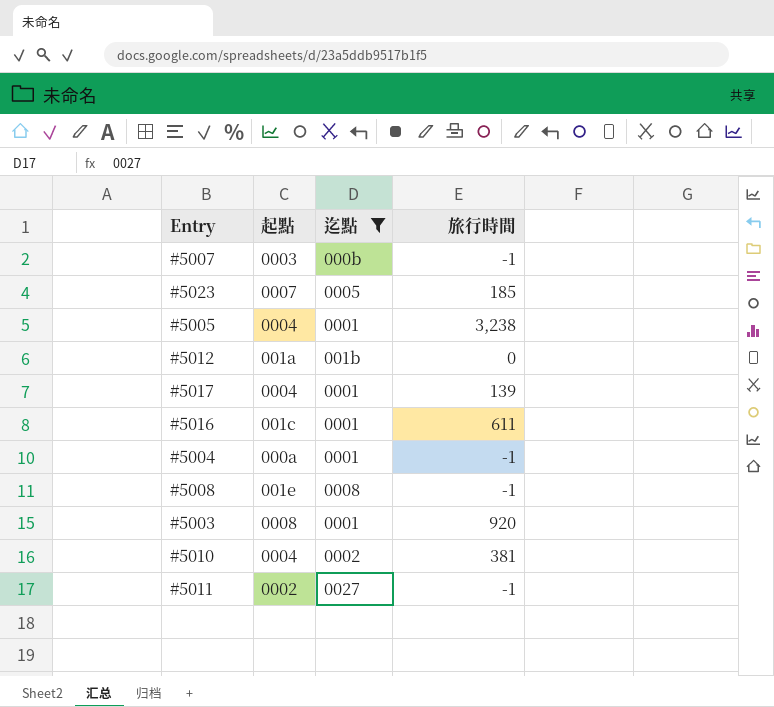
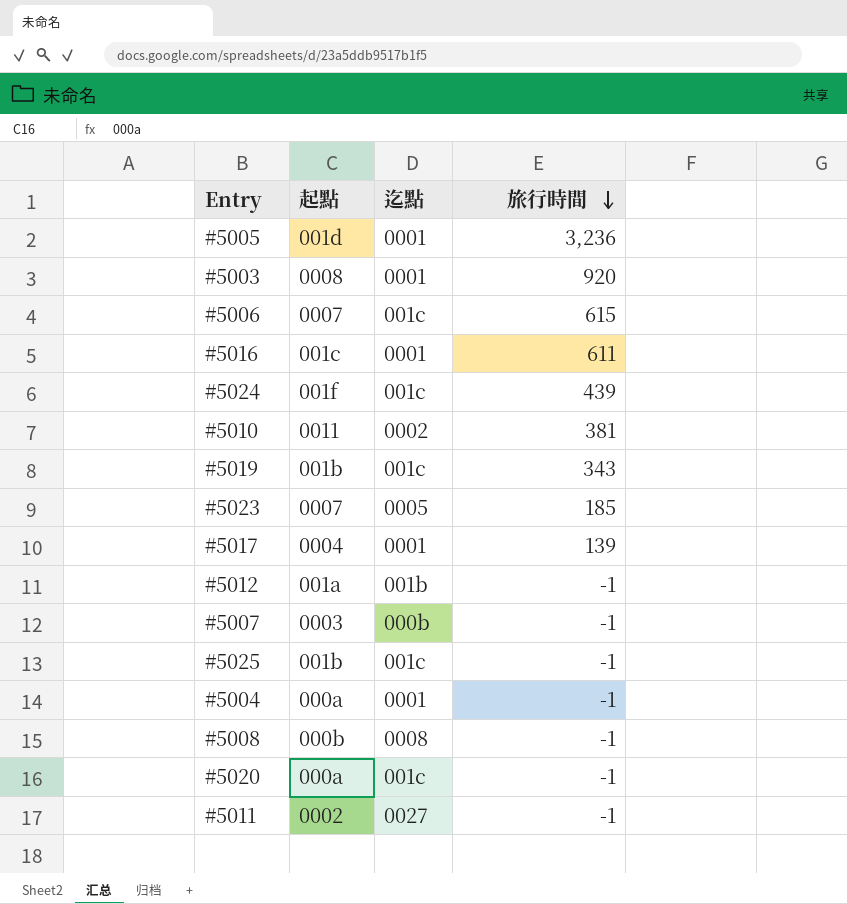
filter: 迄點 != 001c -> none
row order: none -> 旅行時間 descending
#5005 | 起點: 0004 -> 001d
#5005 | 旅行時間: 3,238 -> 3,236
#5010 | 起點: 0004 -> 0011
#5012 | 旅行時間: 0 -> -1
#5008 | 起點: 001e -> 000b

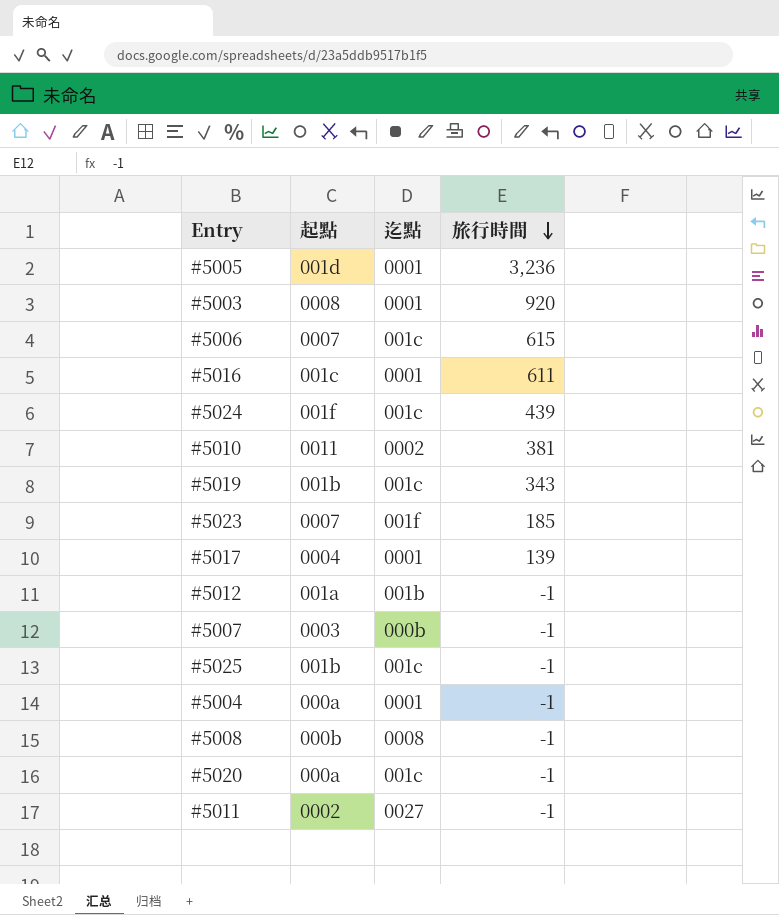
#5023 | 迄點: 0005 -> 001f

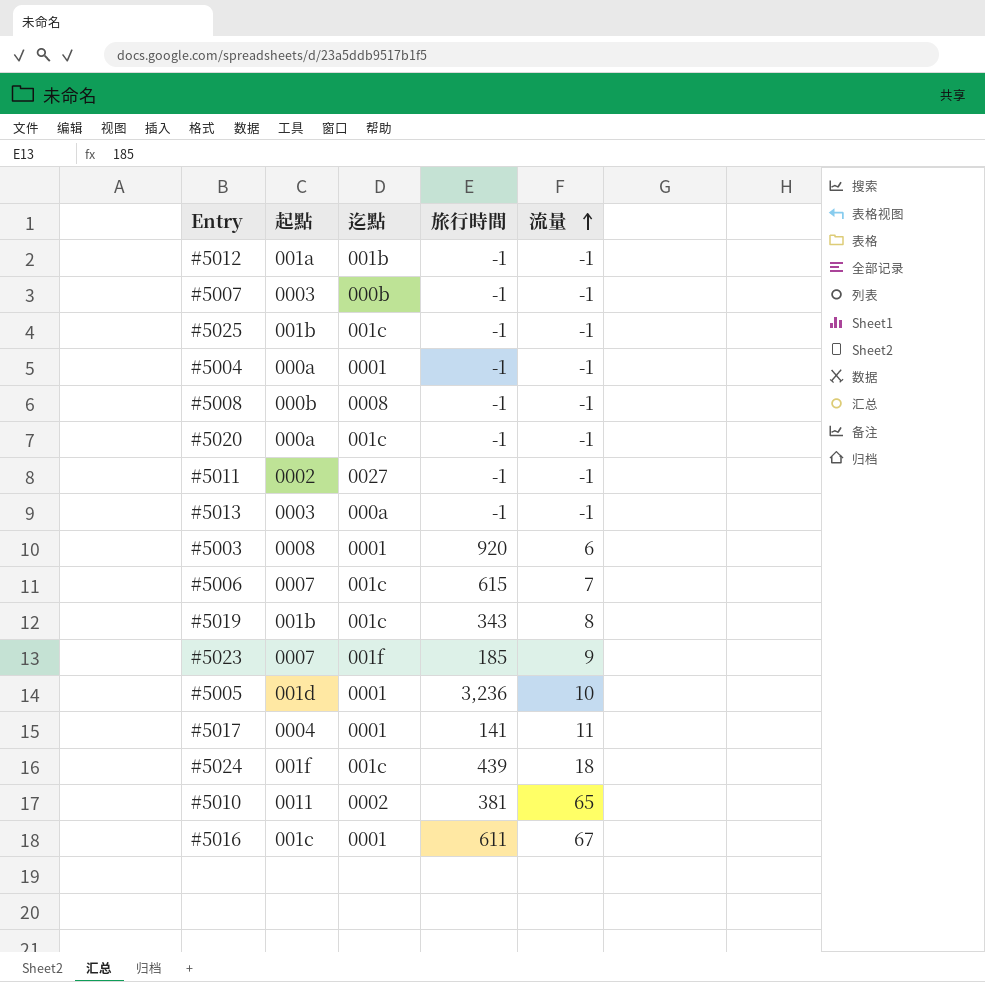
row order: 旅行時間 descending -> 流量 ascending
column 流量 | position: none -> 5
row #5013: none -> 0003 | 000a | -1 | -1
#5017 | 旅行時間: 139 -> 141

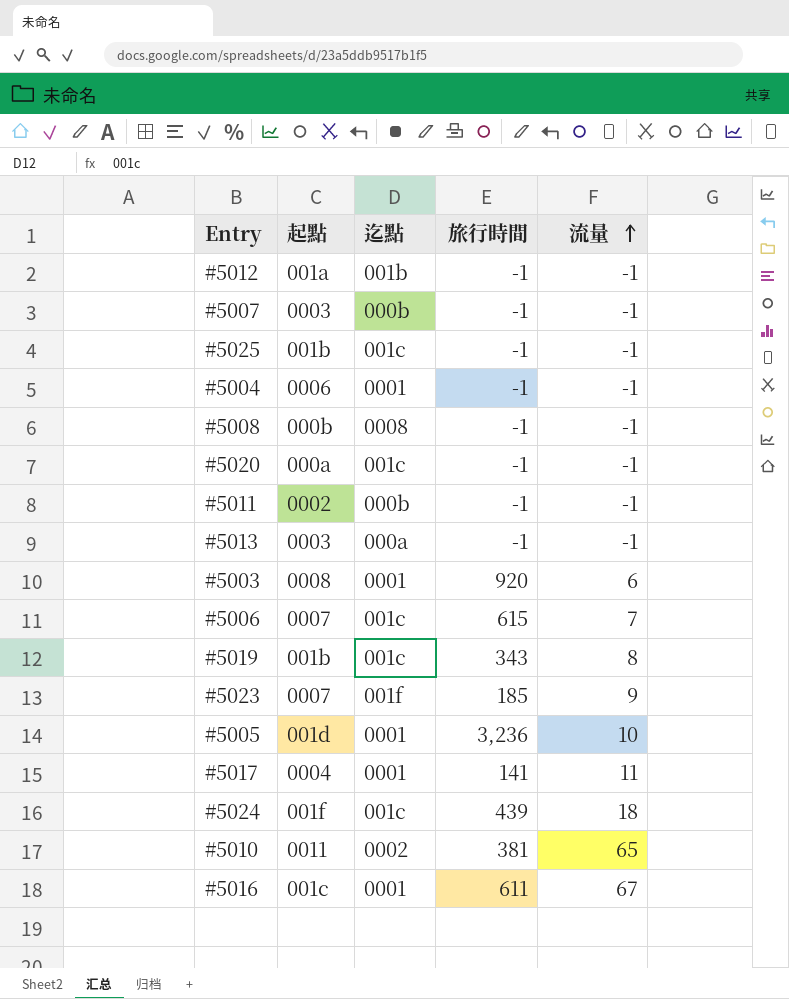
#5004 | 起點: 000a -> 0006
#5011 | 迄點: 0027 -> 000b

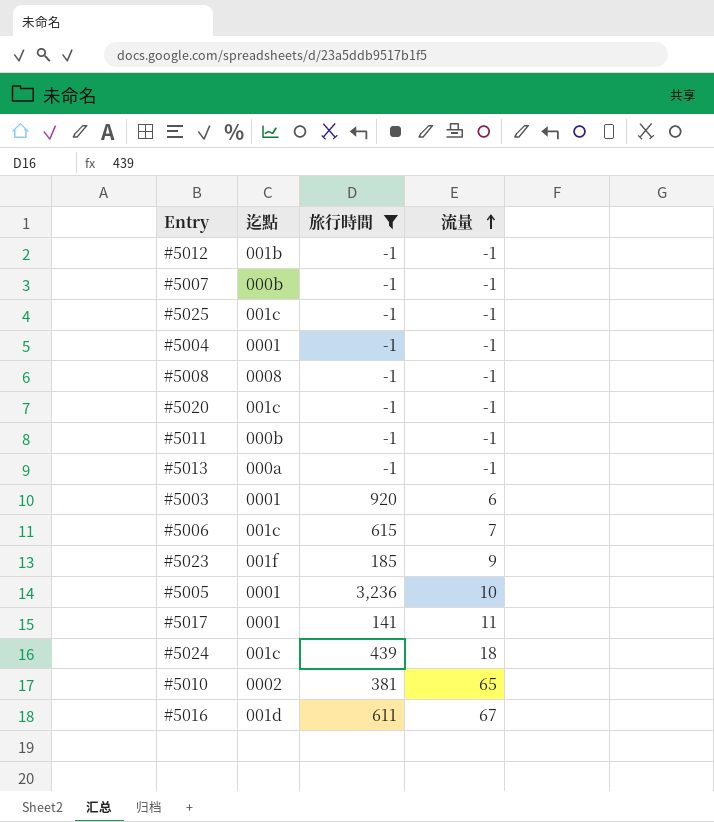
filter: none -> 旅行時間 != 343
column 起點 | position: 2 -> none
#5016 | 迄點: 0001 -> 001d

